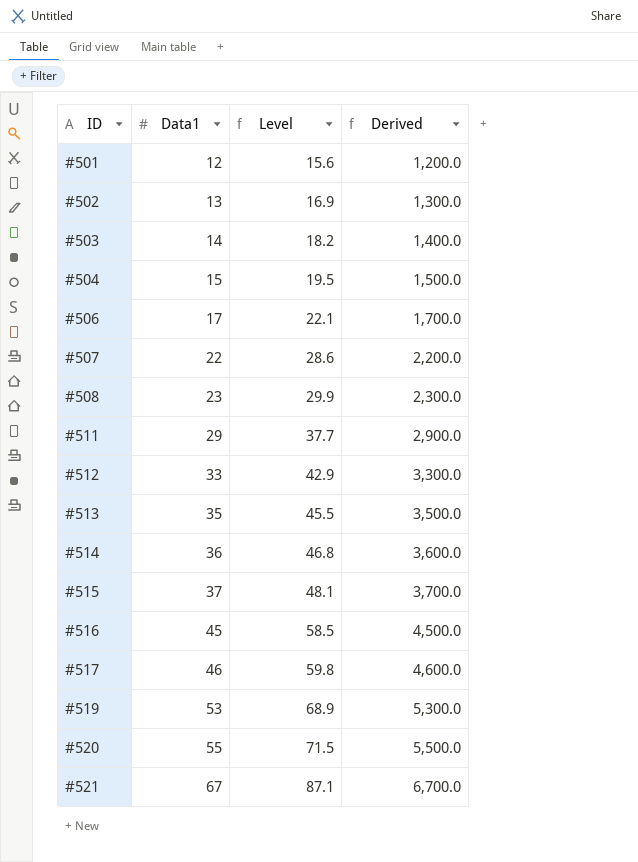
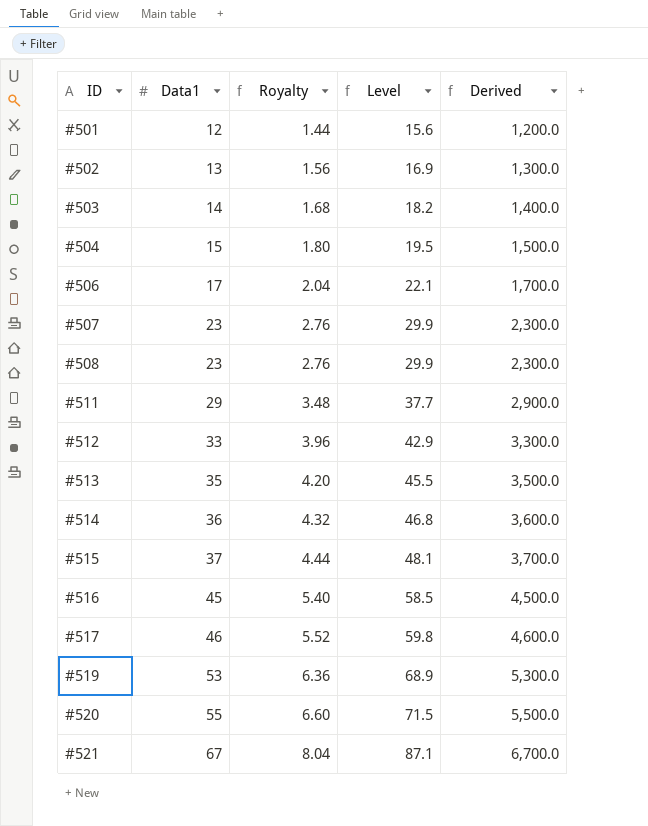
column Royalty | formula: none -> [Data1] * 0.12
#507 | Data1: 22 -> 23
#507 | Level: 28.6 -> 29.9
#507 | Derived: 2,200.0 -> 2,300.0

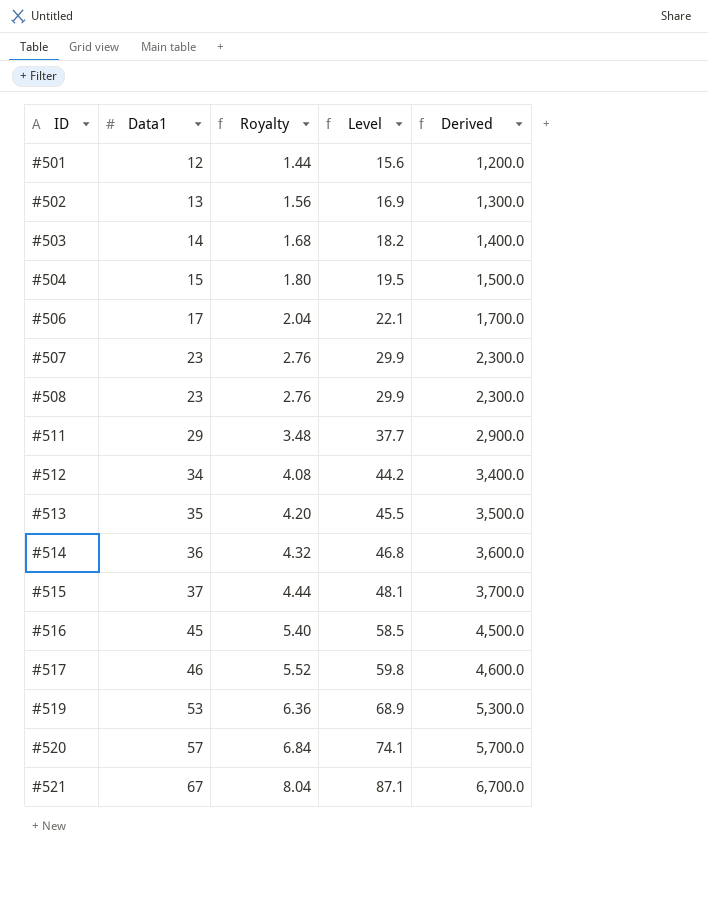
#512 | Data1: 33 -> 34
#512 | Royalty: 3.96 -> 4.08
#512 | Level: 42.9 -> 44.2
#512 | Derived: 3,300.0 -> 3,400.0
#520 | Data1: 55 -> 57
#520 | Royalty: 6.60 -> 6.84
#520 | Level: 71.5 -> 74.1
#520 | Derived: 5,500.0 -> 5,700.0

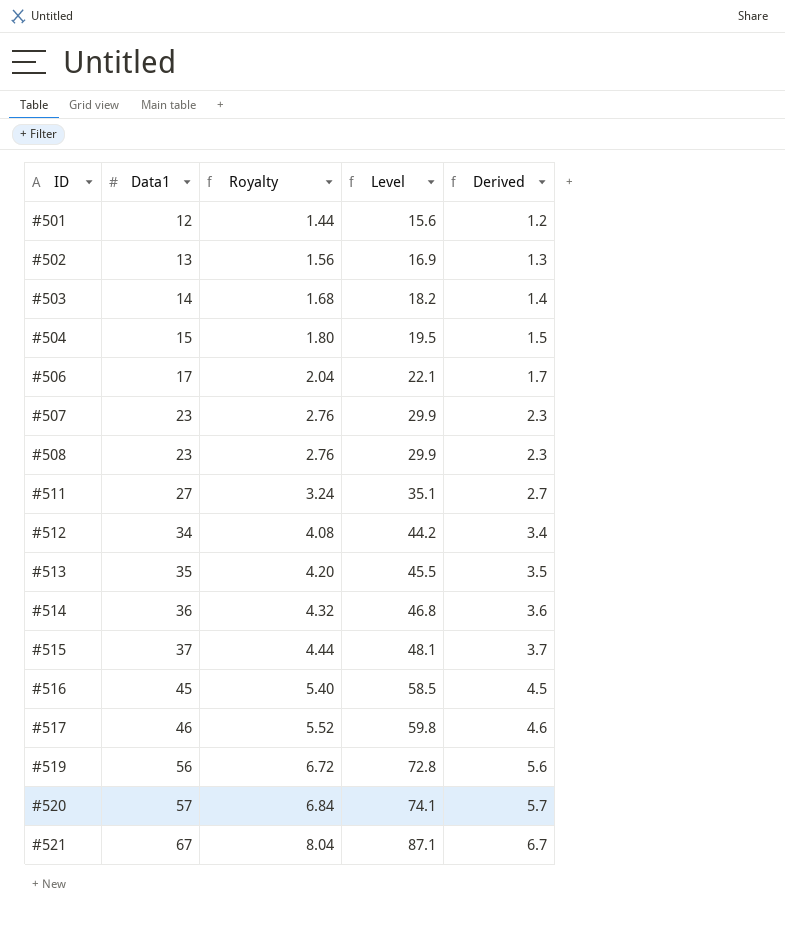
column Derived | formula: [Data1] * 100 -> [Data1] * 0.1
#511 | Data1: 29 -> 27
#511 | Royalty: 3.48 -> 3.24
#511 | Level: 37.7 -> 35.1
#519 | Data1: 53 -> 56
#519 | Royalty: 6.36 -> 6.72
#519 | Level: 68.9 -> 72.8

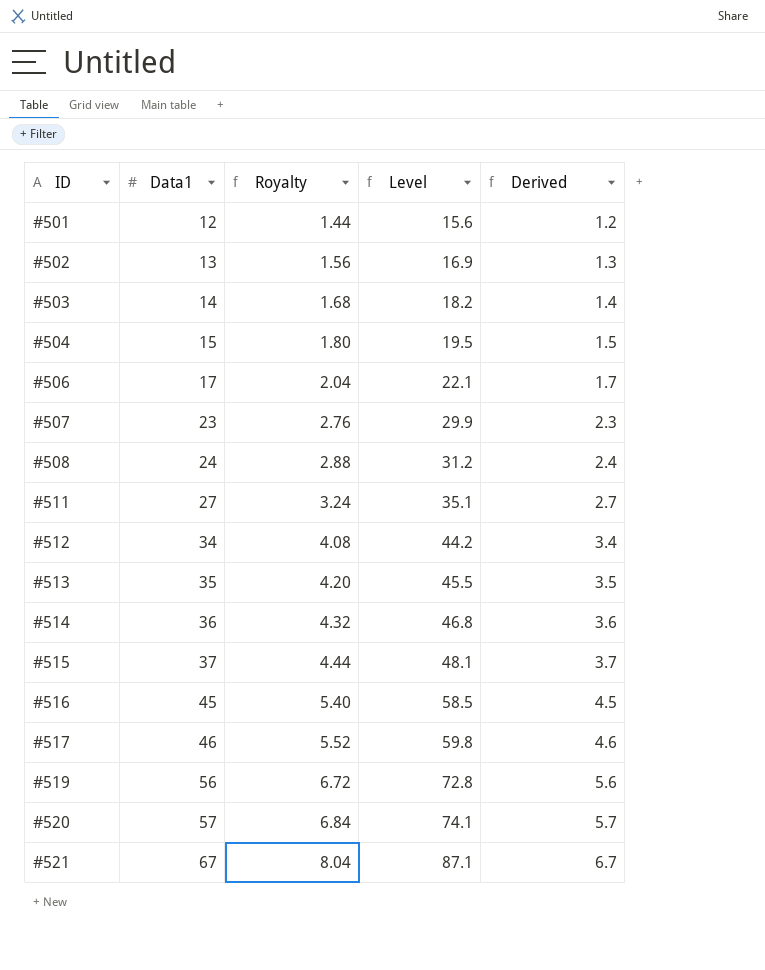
#508 | Data1: 23 -> 24
#508 | Royalty: 2.76 -> 2.88
#508 | Level: 29.9 -> 31.2
#508 | Derived: 2.3 -> 2.4

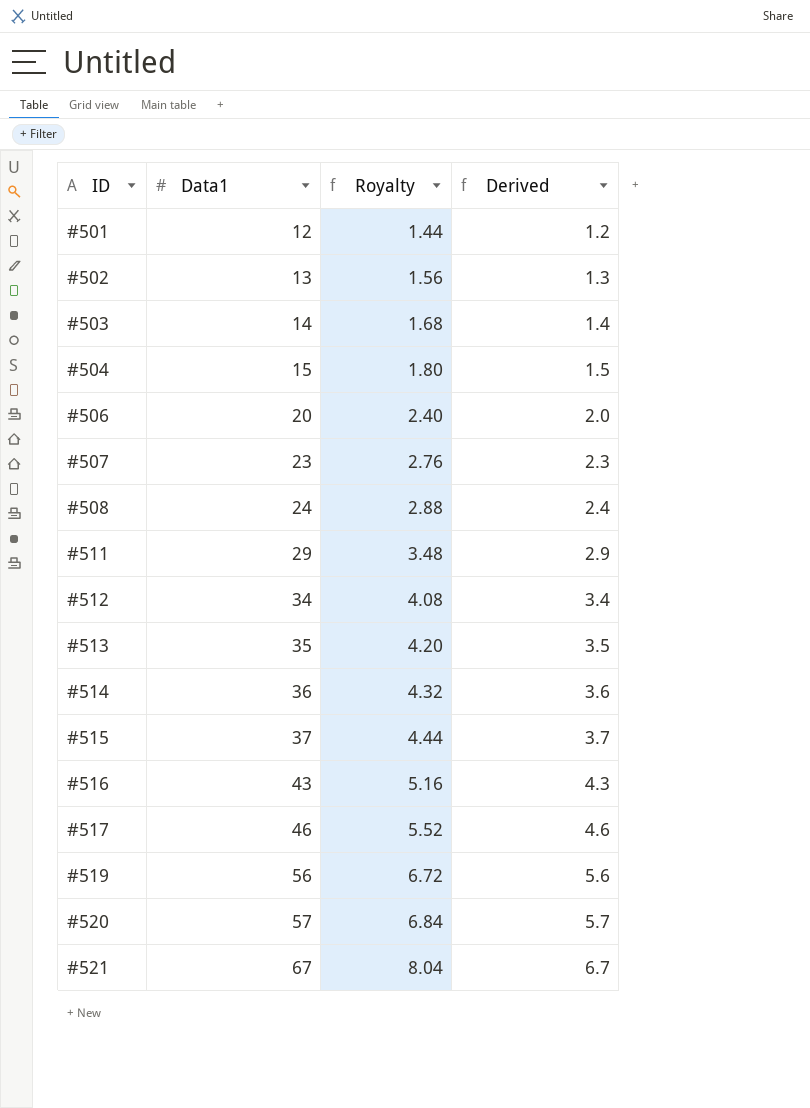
column Level | formula: [Data1] * 1.3 -> none
#506 | Data1: 17 -> 20
#506 | Royalty: 2.04 -> 2.40
#506 | Derived: 1.7 -> 2.0
#511 | Data1: 27 -> 29
#511 | Royalty: 3.24 -> 3.48
#511 | Derived: 2.7 -> 2.9
#516 | Data1: 45 -> 43
#516 | Royalty: 5.40 -> 5.16
#516 | Derived: 4.5 -> 4.3

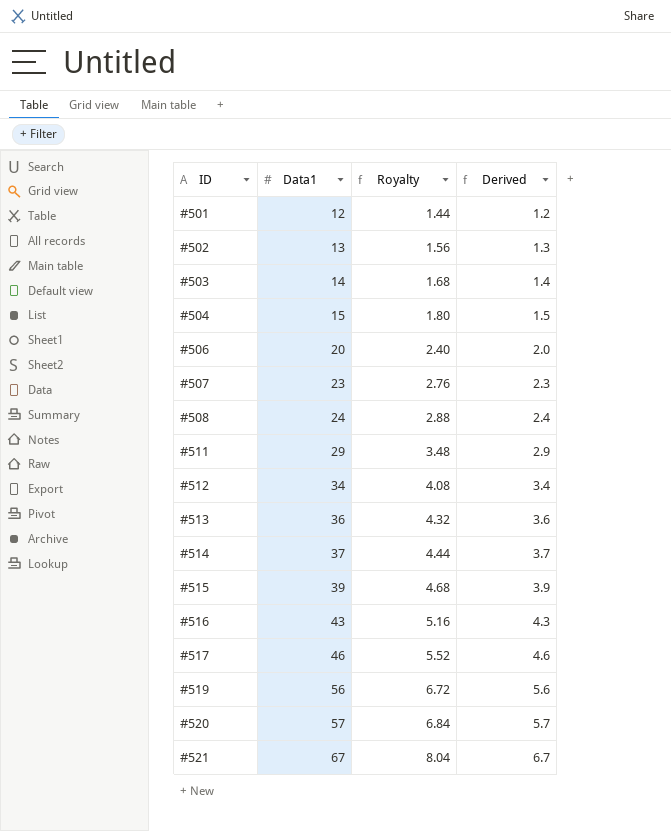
#513 | Data1: 35 -> 36
#513 | Royalty: 4.20 -> 4.32
#513 | Derived: 3.5 -> 3.6
#514 | Data1: 36 -> 37
#514 | Royalty: 4.32 -> 4.44
#514 | Derived: 3.6 -> 3.7
#515 | Data1: 37 -> 39
#515 | Royalty: 4.44 -> 4.68
#515 | Derived: 3.7 -> 3.9

